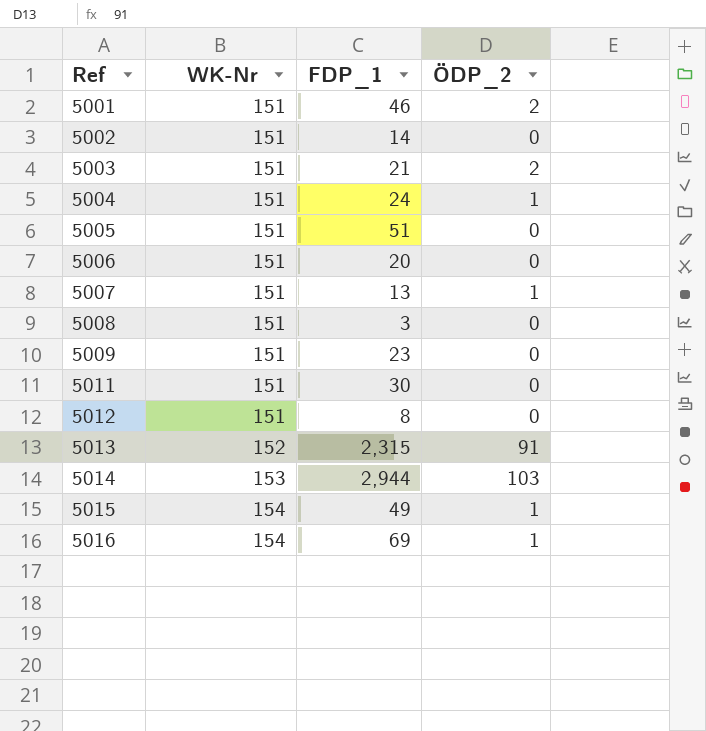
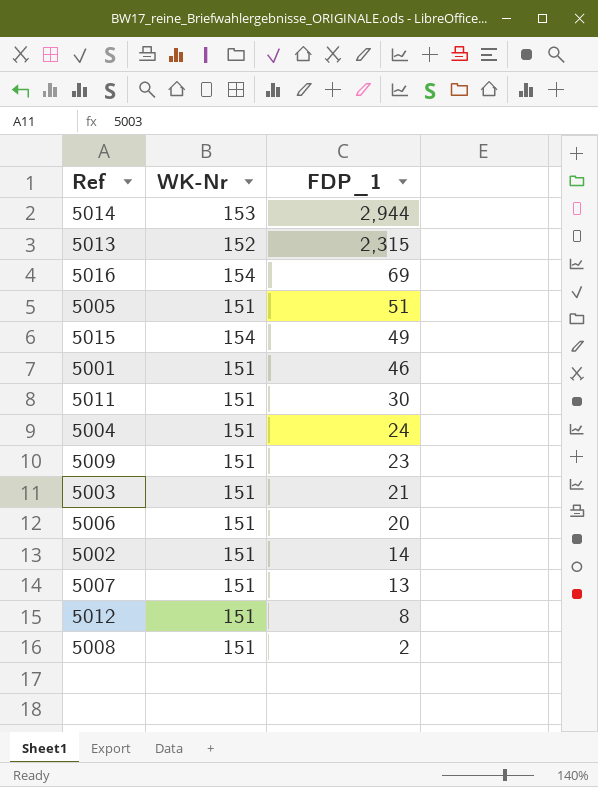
row order: Ref ascending -> FDP_1 descending
column ÖDP_2 | position: 4 -> none
5008 | FDP_1: 3 -> 2

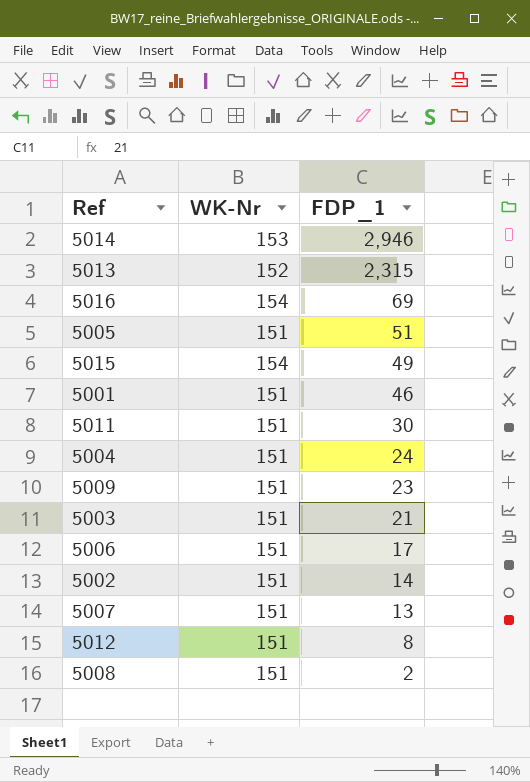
5014 | FDP_1: 2,944 -> 2,946
5006 | FDP_1: 20 -> 17

